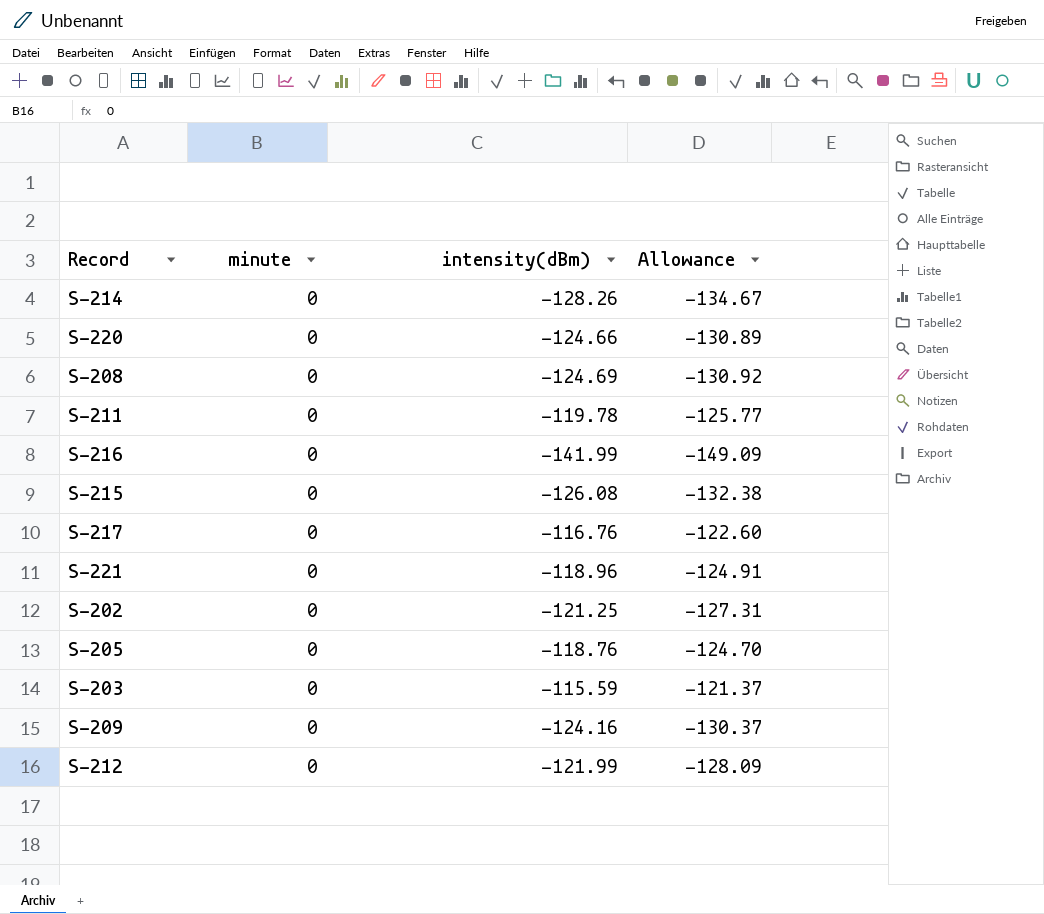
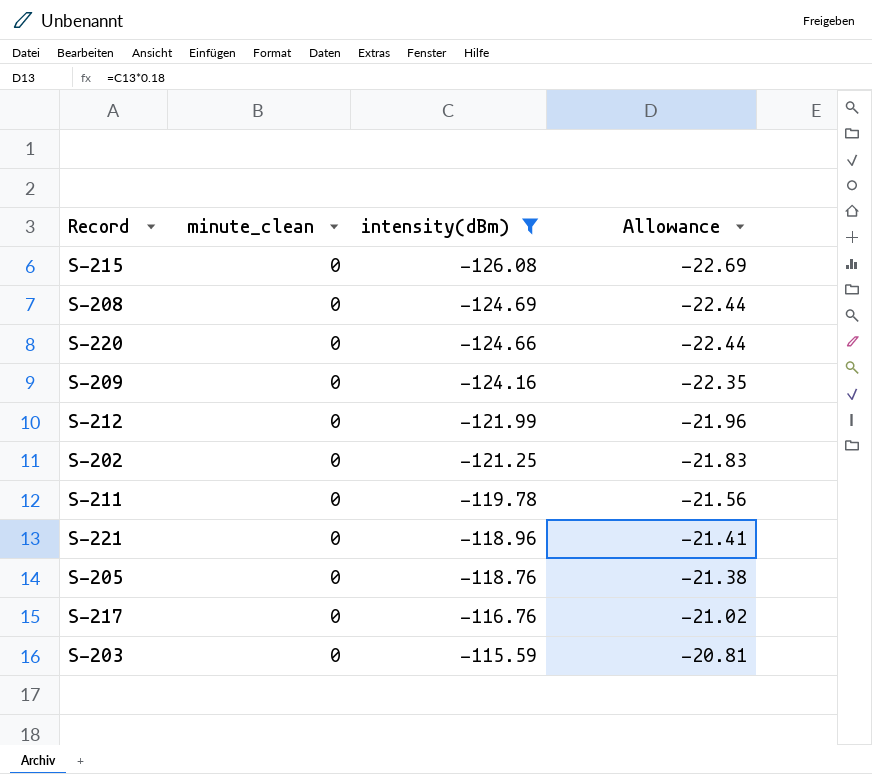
filter: none -> intensity(dBm) >= -126.08
row order: none -> intensity(dBm) ascending
column name: minute -> minute_clean
column Allowance | formula: [intensity(dBm)] * 1.05 -> [intensity(dBm)] * 0.18

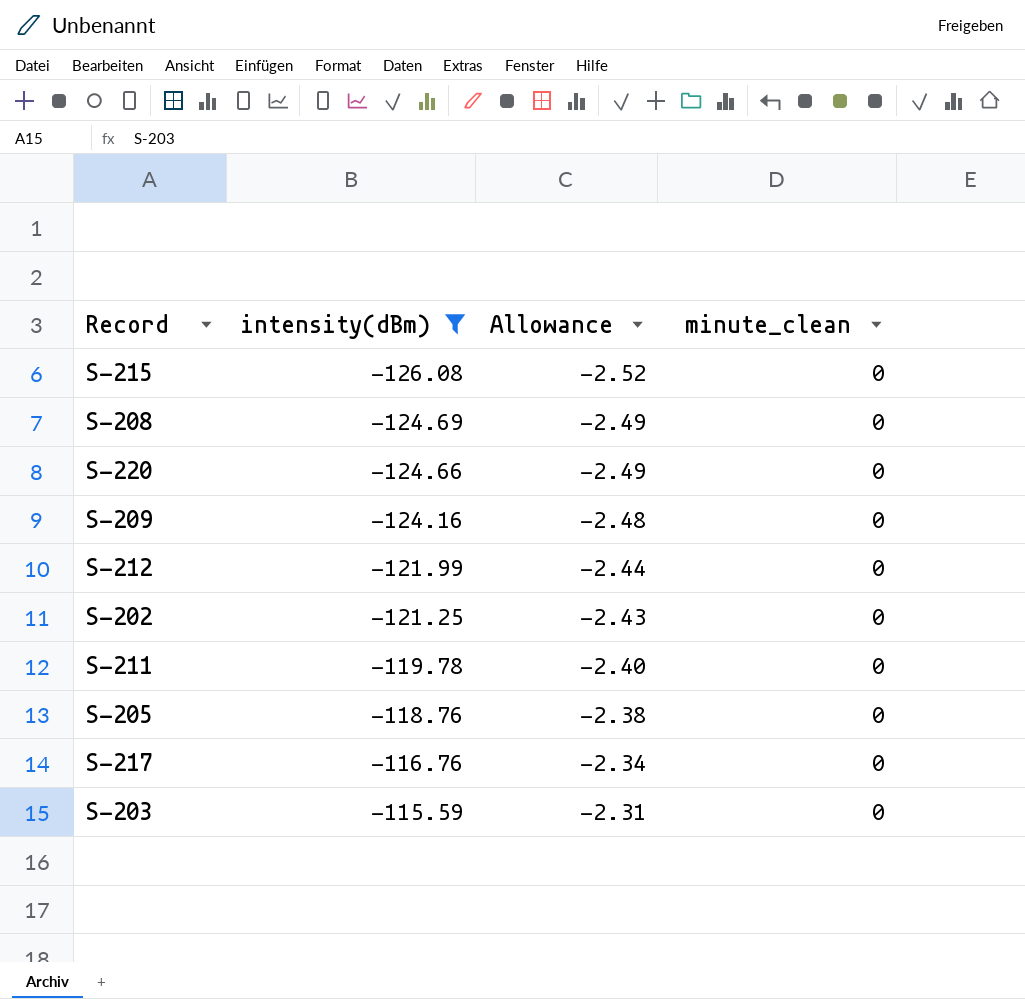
column Allowance | formula: [intensity(dBm)] * 0.18 -> [intensity(dBm)] * 0.02
column minute_clean | position: 2 -> 4
row S-221: 0 | -118.96 | -21.41 -> none

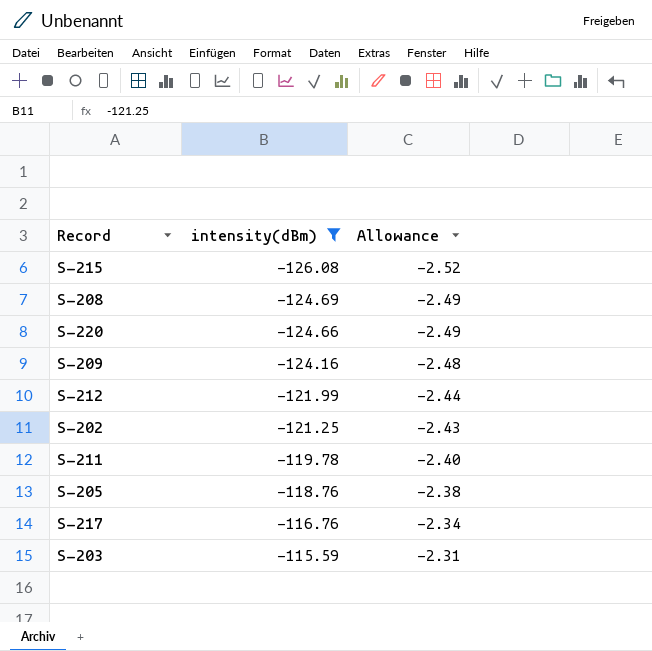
column minute_clean | position: 4 -> none

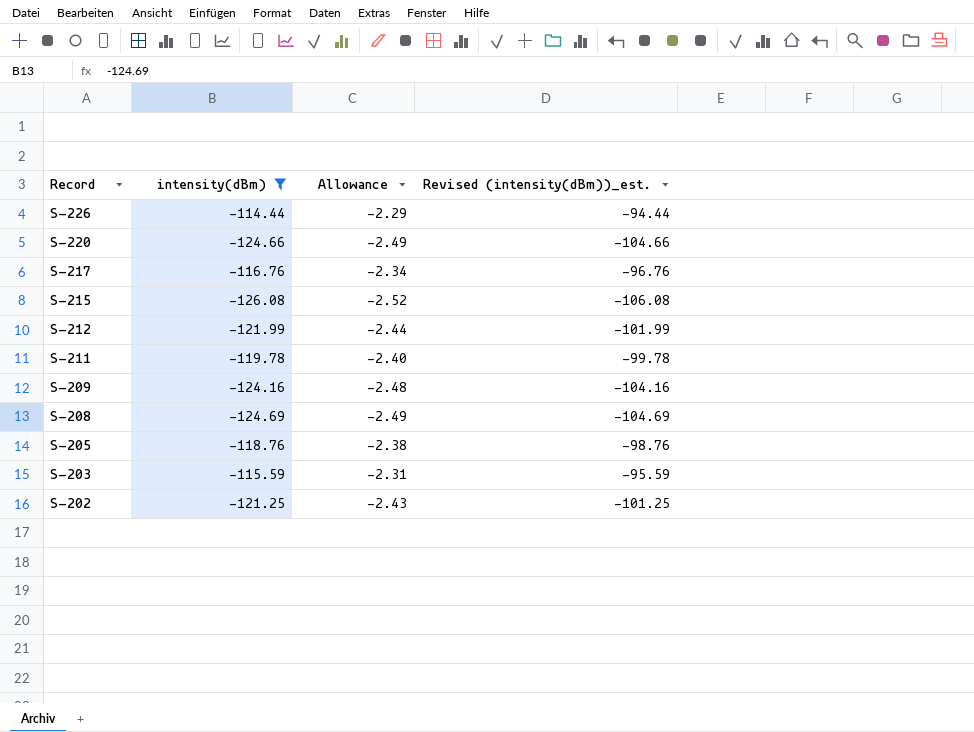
row order: intensity(dBm) ascending -> Record descending
column Revised (intensity(dBm))_est. | formula: none -> [intensity(dBm)] + 20
row S-226: none -> -114.44 | -2.29 | -94.44

